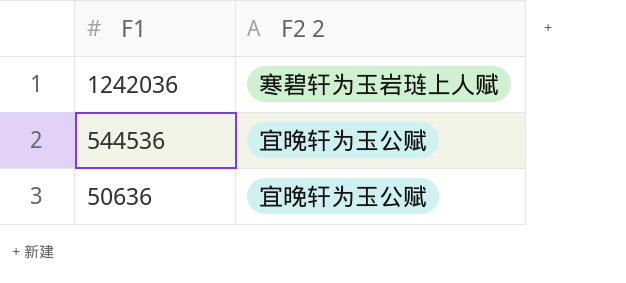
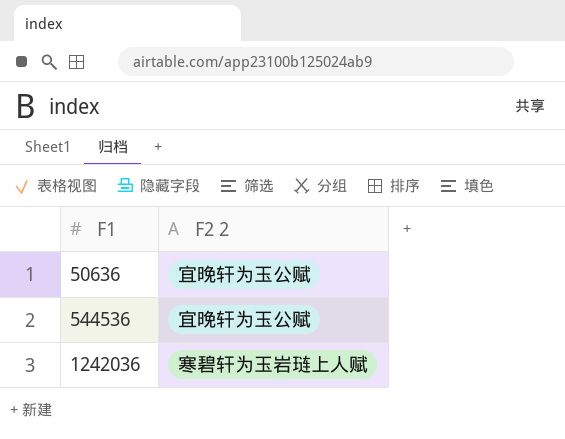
row order: F1 descending -> F1 ascending

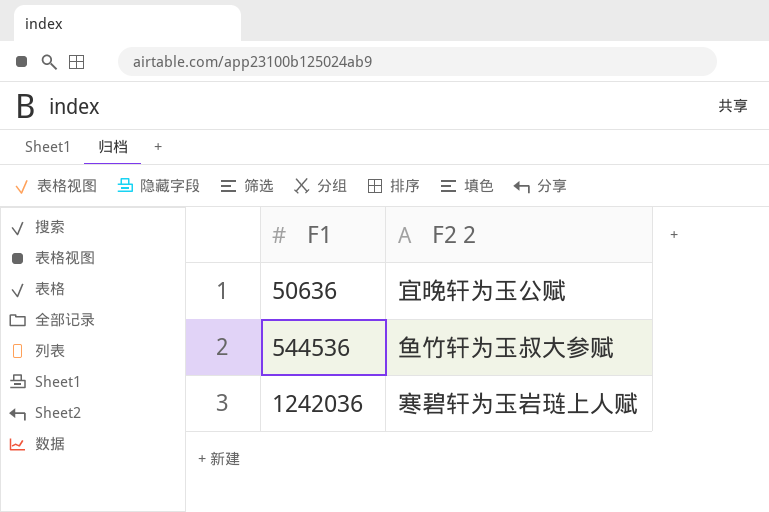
544536 | F2 2: 宜晚轩为玉公赋 -> 鱼竹轩为玉叔大参赋

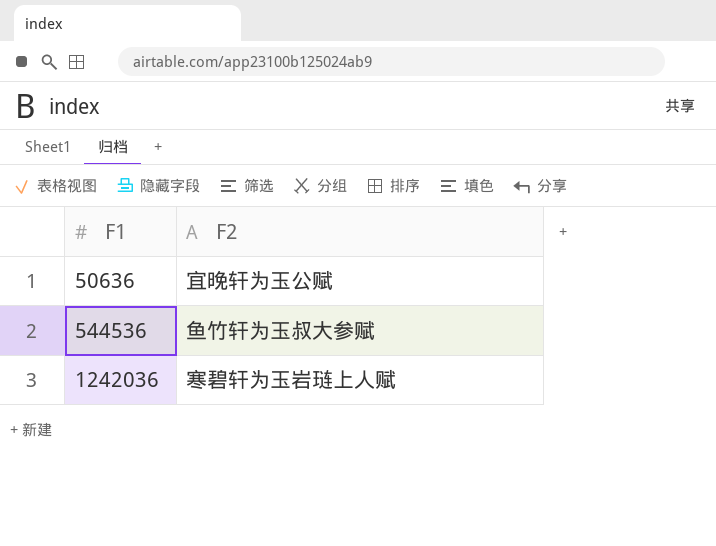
column name: F2 2 -> F2

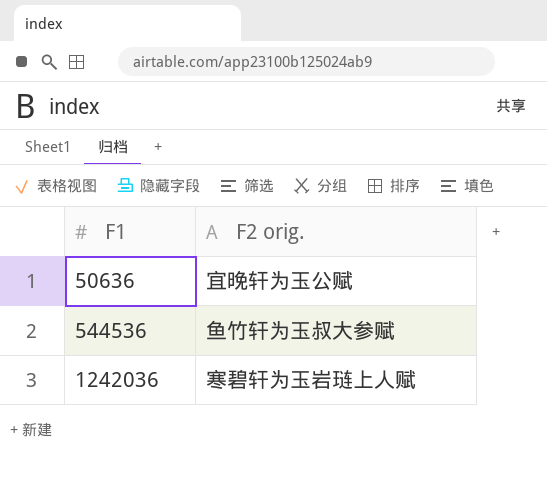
column name: F2 -> F2 orig.

